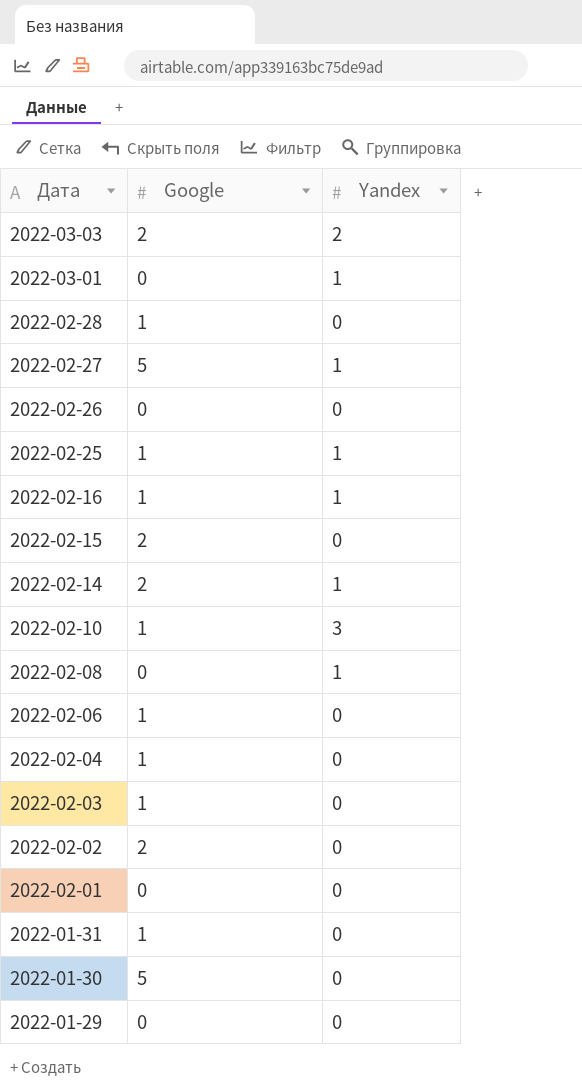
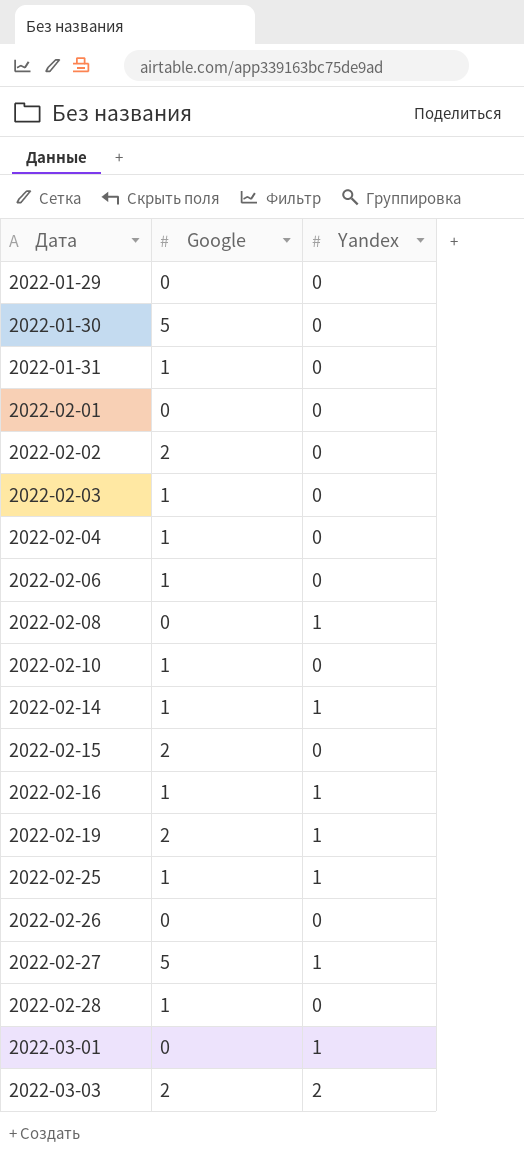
row order: Дата descending -> Дата ascending
2022-02-10 | Yandex: 3 -> 0
2022-02-14 | Google: 2 -> 1
row 2022-02-19: none -> 2 | 1

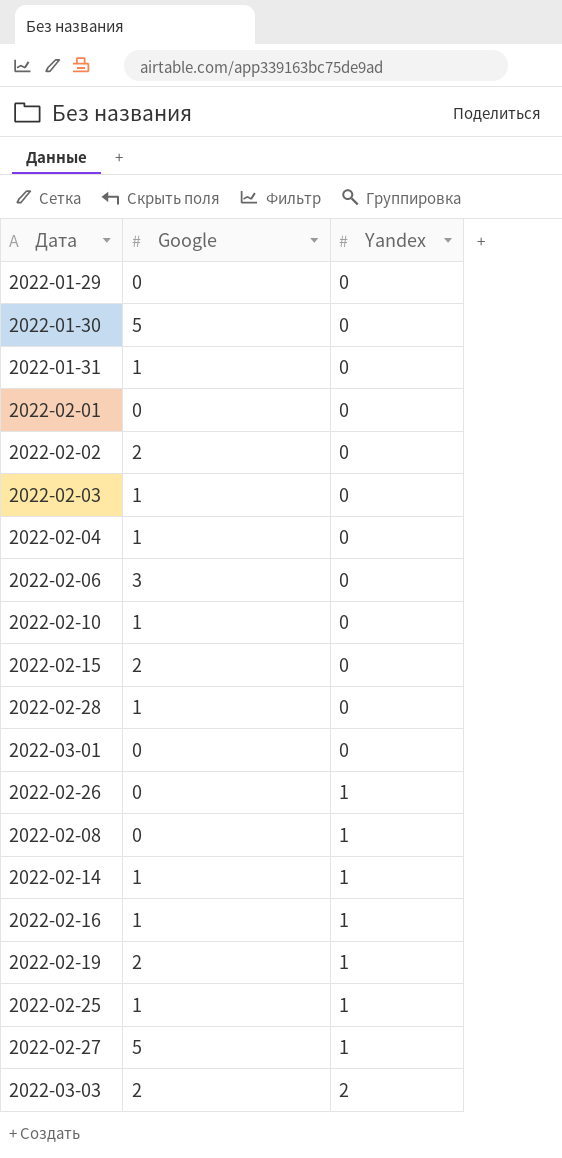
row order: Дата ascending -> Yandex ascending
2022-02-06 | Google: 1 -> 3
2022-03-01 | Yandex: 1 -> 0
2022-02-26 | Yandex: 0 -> 1

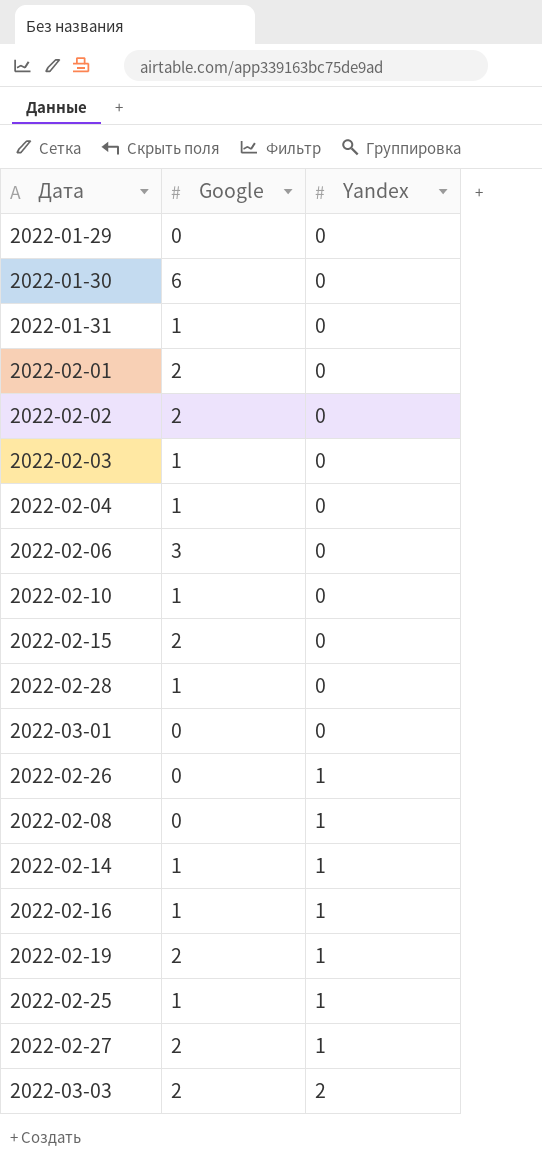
2022-01-30 | Google: 5 -> 6
2022-02-01 | Google: 0 -> 2
2022-02-27 | Google: 5 -> 2

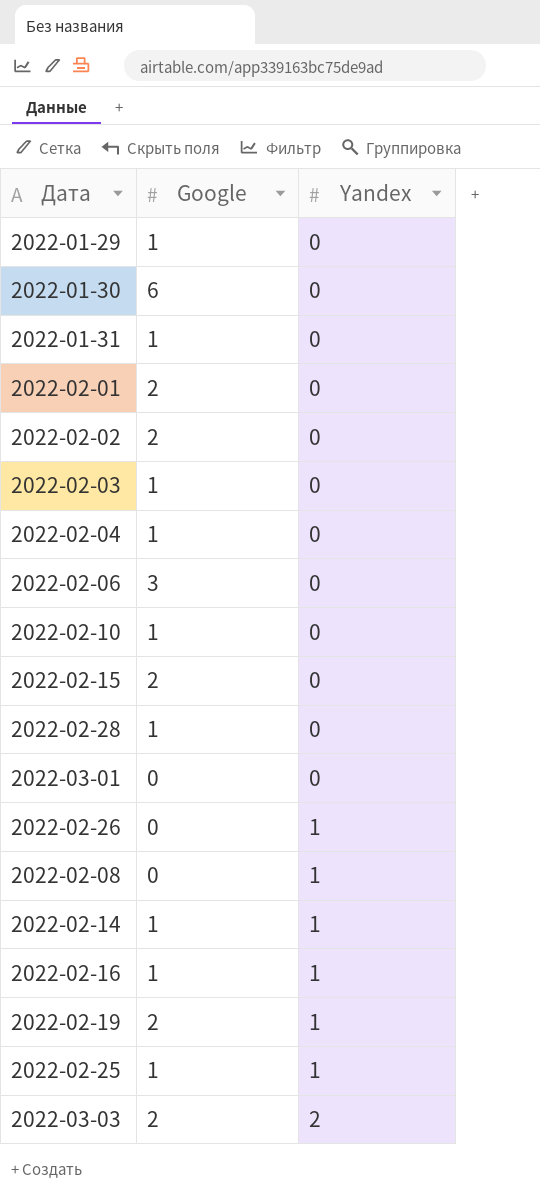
row 2022-02-27: 2 | 1 -> none
2022-01-29 | Google: 0 -> 1

